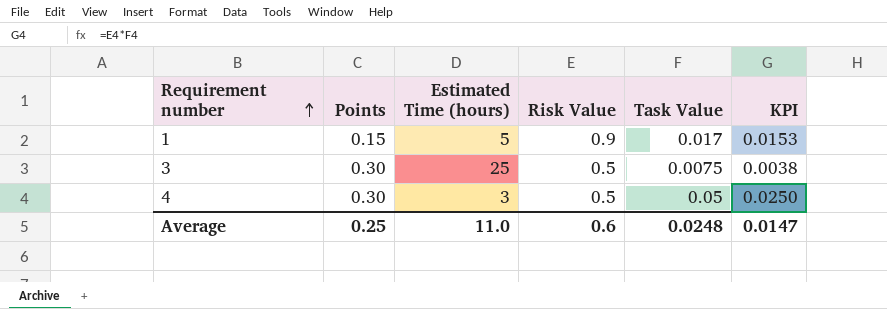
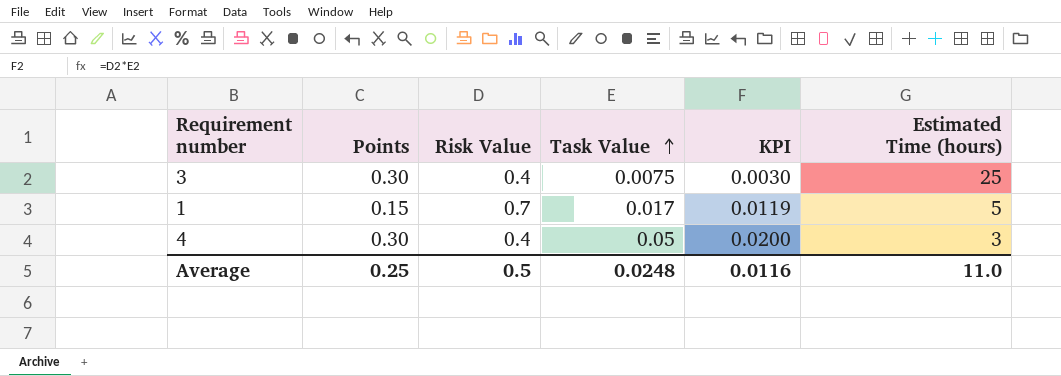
row order: Requirement number ascending -> Task Value ascending
column Estimated Time (hours) | position: 3 -> 6
3 | Risk Value: 0.5 -> 0.4
3 | KPI: 0.0038 -> 0.0030
1 | Risk Value: 0.9 -> 0.7
1 | KPI: 0.0153 -> 0.0119
4 | Risk Value: 0.5 -> 0.4
4 | KPI: 0.0250 -> 0.0200
Average | Risk Value: 0.6 -> 0.5
Average | KPI: 0.0147 -> 0.0116

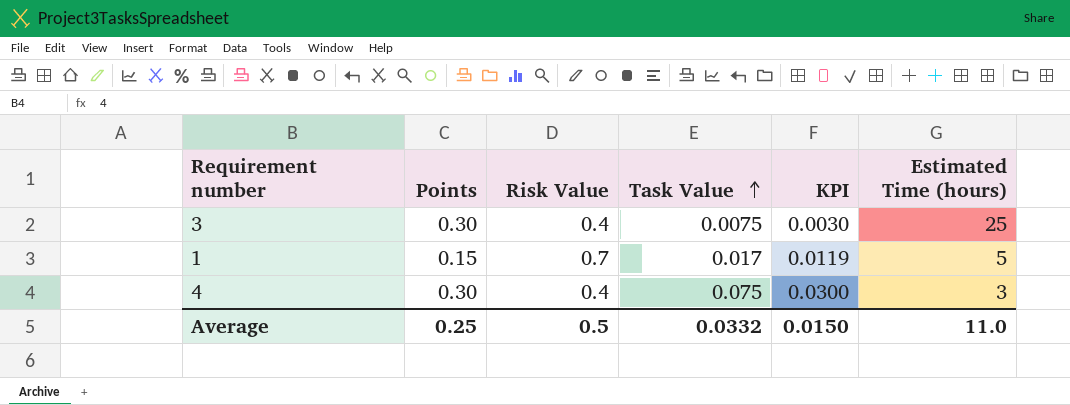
4 | Task Value: 0.05 -> 0.075
4 | KPI: 0.0200 -> 0.0300
Average | Task Value: 0.0248 -> 0.0332
Average | KPI: 0.0116 -> 0.0150

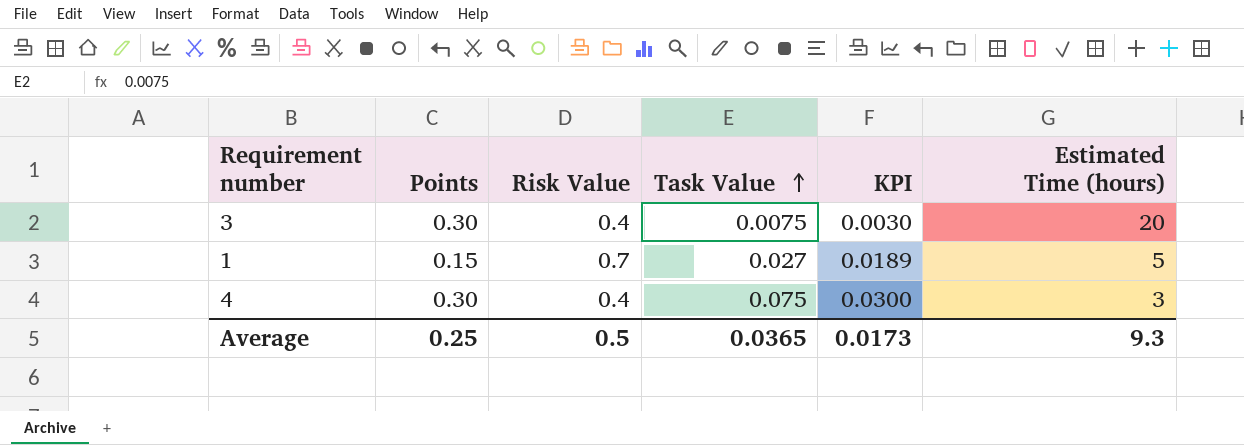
3 | Estimated Time (hours): 25 -> 20
1 | Task Value: 0.017 -> 0.027
1 | KPI: 0.0119 -> 0.0189
Average | Task Value: 0.0332 -> 0.0365
Average | KPI: 0.0150 -> 0.0173
Average | Estimated Time (hours): 11.0 -> 9.3

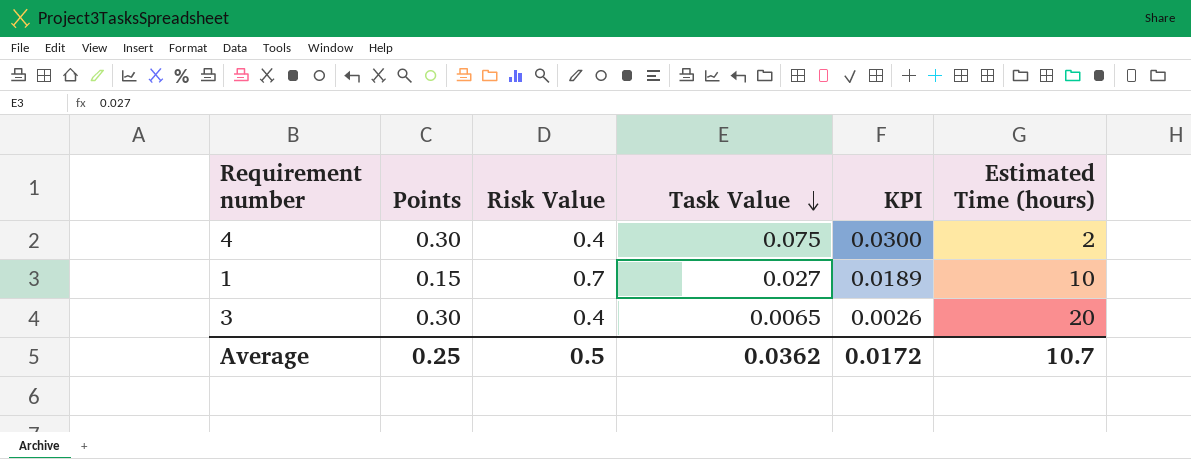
row order: Task Value ascending -> Task Value descending
4 | Estimated Time (hours): 3 -> 2
1 | Estimated Time (hours): 5 -> 10
3 | Task Value: 0.0075 -> 0.0065
3 | KPI: 0.0030 -> 0.0026
Average | Task Value: 0.0365 -> 0.0362
Average | KPI: 0.0173 -> 0.0172
Average | Estimated Time (hours): 9.3 -> 10.7

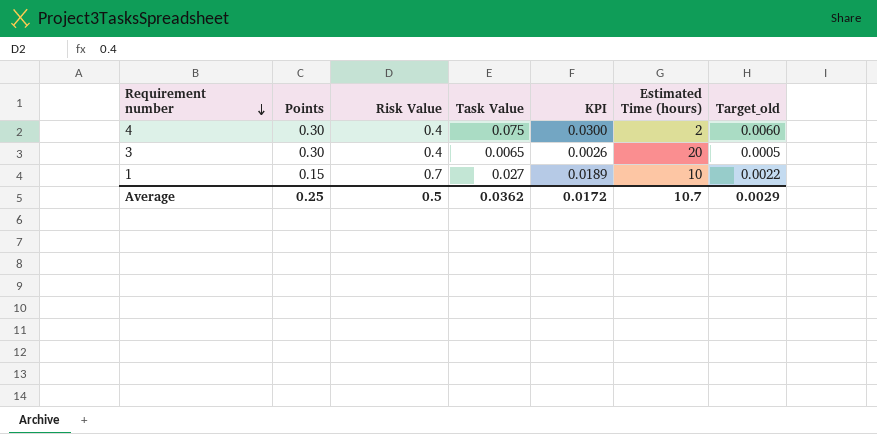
row order: Task Value descending -> Requirement number descending
column Target_old | formula: none -> [Task Value] * 0.08

